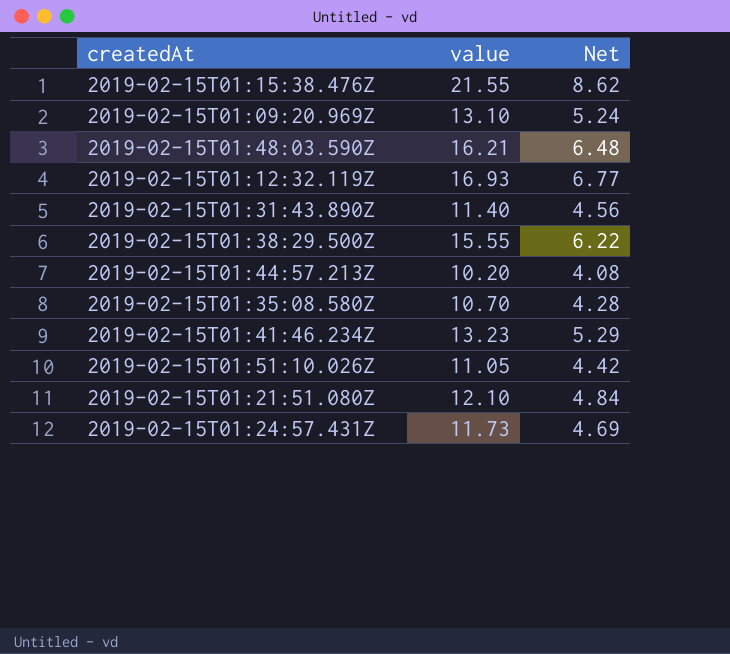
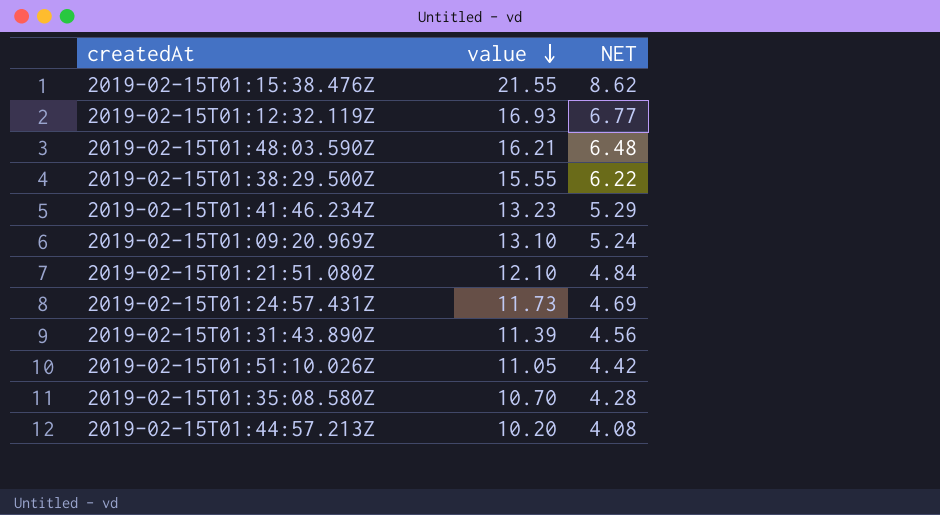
row order: none -> value descending
column name: Net -> NET
2019-02-15T01:31:43.890Z | value: 11.40 -> 11.39

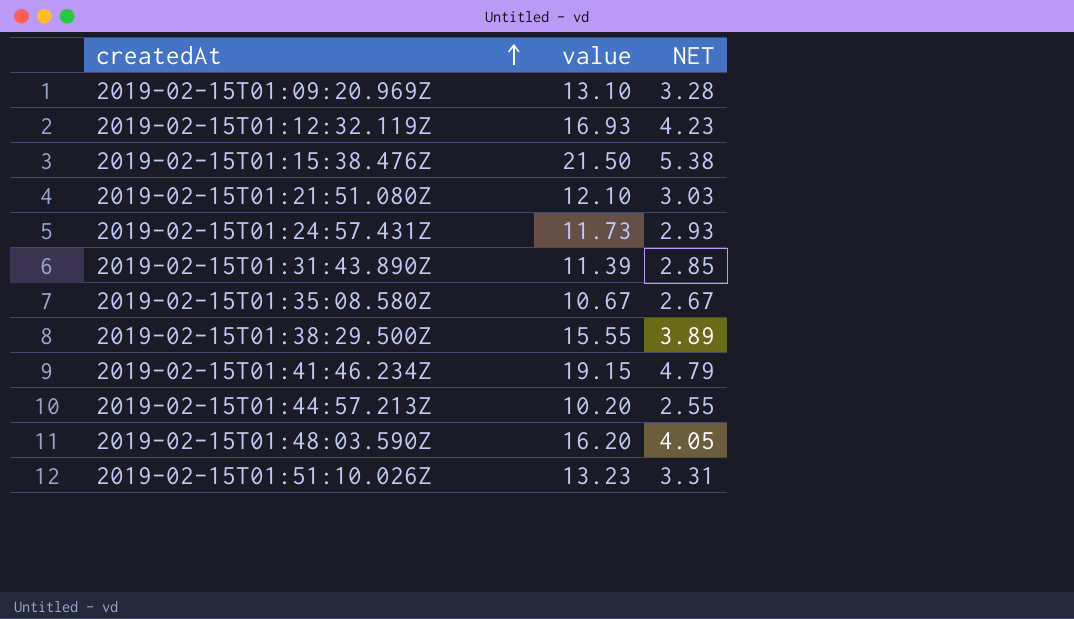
row order: value descending -> createdAt ascending
column NET | formula: [value] * 0.4 -> [value] * 0.25
2019-02-15T01:15:38.476Z | value: 21.55 -> 21.50
2019-02-15T01:35:08.580Z | value: 10.70 -> 10.67
2019-02-15T01:41:46.234Z | value: 13.23 -> 19.15
2019-02-15T01:48:03.590Z | value: 16.21 -> 16.20
2019-02-15T01:51:10.026Z | value: 11.05 -> 13.23

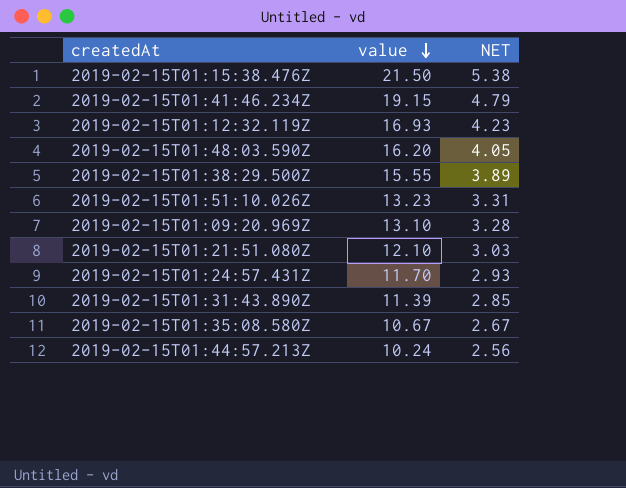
row order: createdAt ascending -> value descending
2019-02-15T01:24:57.431Z | value: 11.73 -> 11.70
2019-02-15T01:44:57.213Z | value: 10.20 -> 10.24
2019-02-15T01:44:57.213Z | NET: 2.55 -> 2.56

